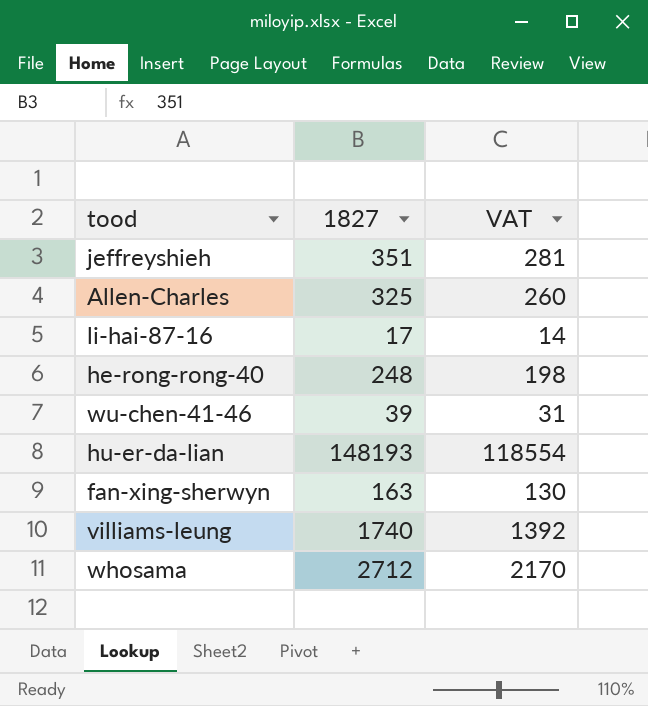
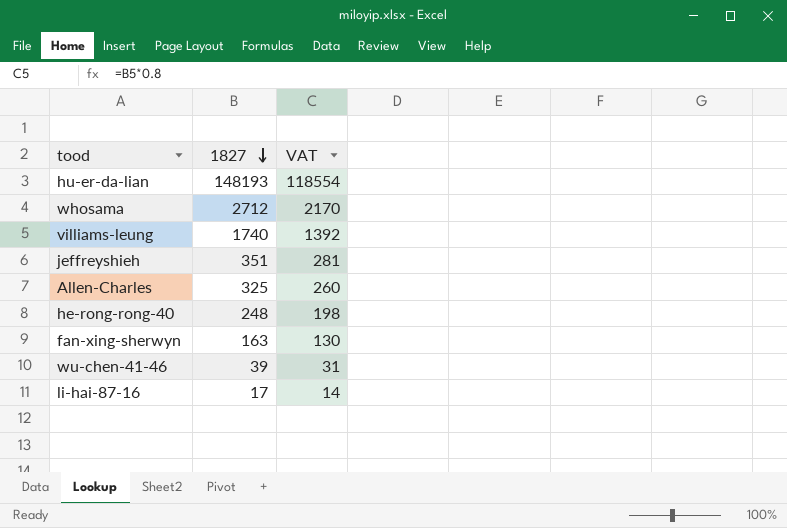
row order: none -> 1827 descending

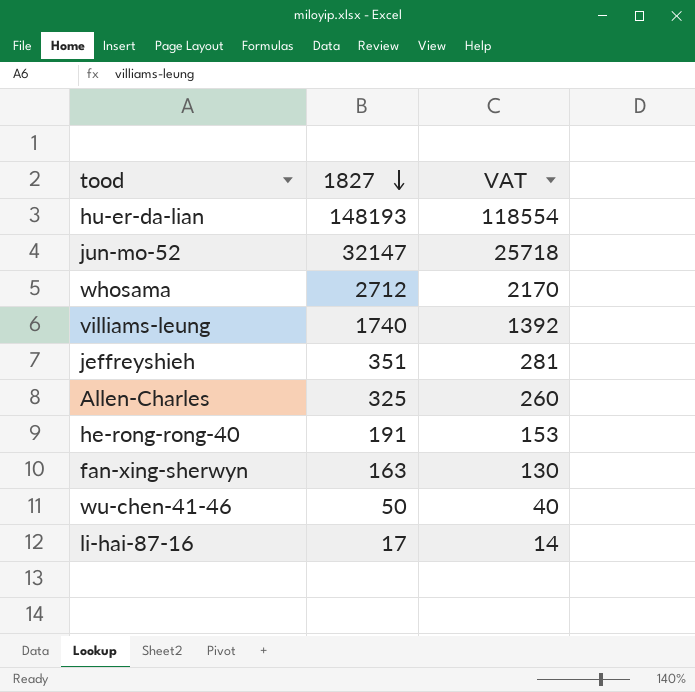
row jun-mo-52: none -> 32147 | 25718
he-rong-rong-40 | 1827: 248 -> 191
he-rong-rong-40 | VAT: 198 -> 153
wu-chen-41-46 | 1827: 39 -> 50
wu-chen-41-46 | VAT: 31 -> 40

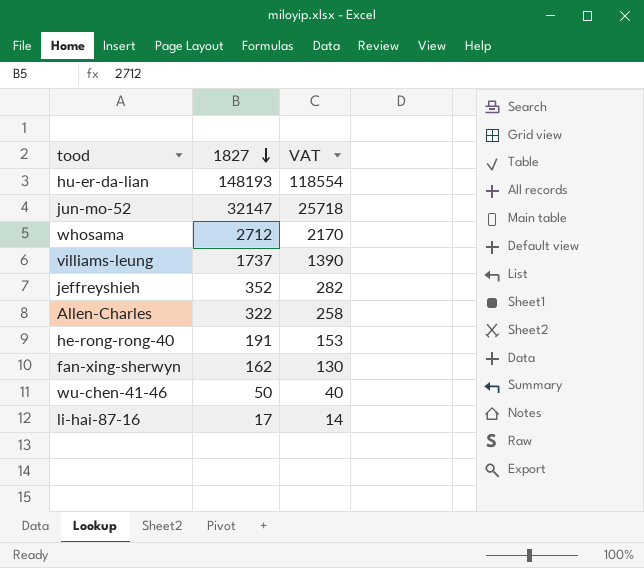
villiams-leung | 1827: 1740 -> 1737
villiams-leung | VAT: 1392 -> 1390
jeffreyshieh | 1827: 351 -> 352
jeffreyshieh | VAT: 281 -> 282
Allen-Charles | 1827: 325 -> 322
Allen-Charles | VAT: 260 -> 258
fan-xing-sherwyn | 1827: 163 -> 162

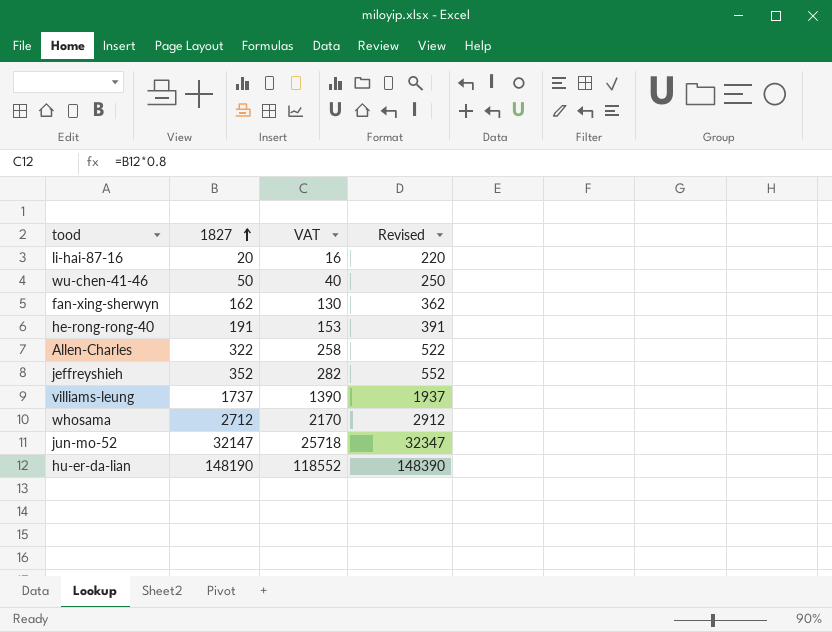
row order: 1827 descending -> 1827 ascending
column Revised | formula: none -> [1827] + 200
li-hai-87-16 | 1827: 17 -> 20
li-hai-87-16 | VAT: 14 -> 16
hu-er-da-lian | 1827: 148193 -> 148190
hu-er-da-lian | VAT: 118554 -> 118552

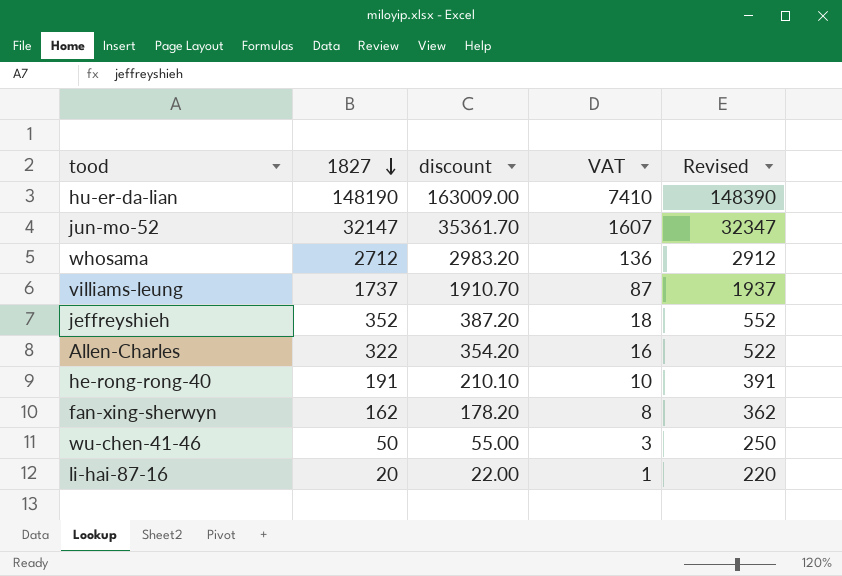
row order: 1827 ascending -> 1827 descending
column discount | formula: none -> [1827] * 1.1
column VAT | formula: [1827] * 0.8 -> [1827] * 0.05

